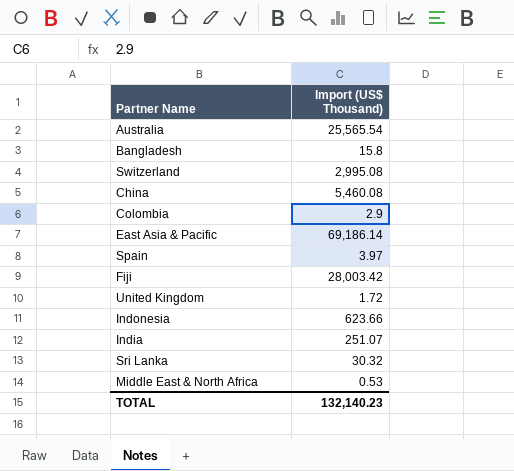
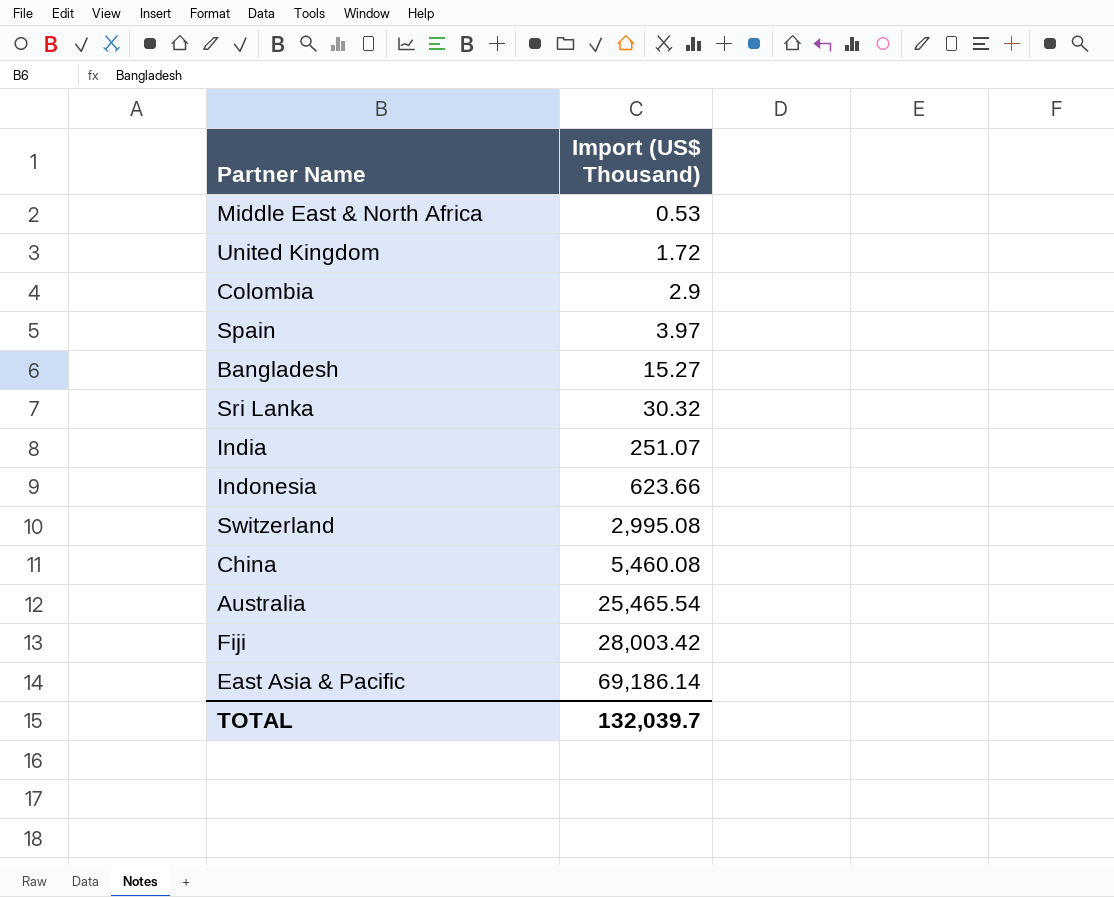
row order: none -> Import (US$ Thousand) ascending
Bangladesh | Import (US$ Thousand): 15.8 -> 15.27
Australia | Import (US$ Thousand): 25,565.54 -> 25,465.54
TOTAL | Import (US$ Thousand): 132,140.23 -> 132,039.7

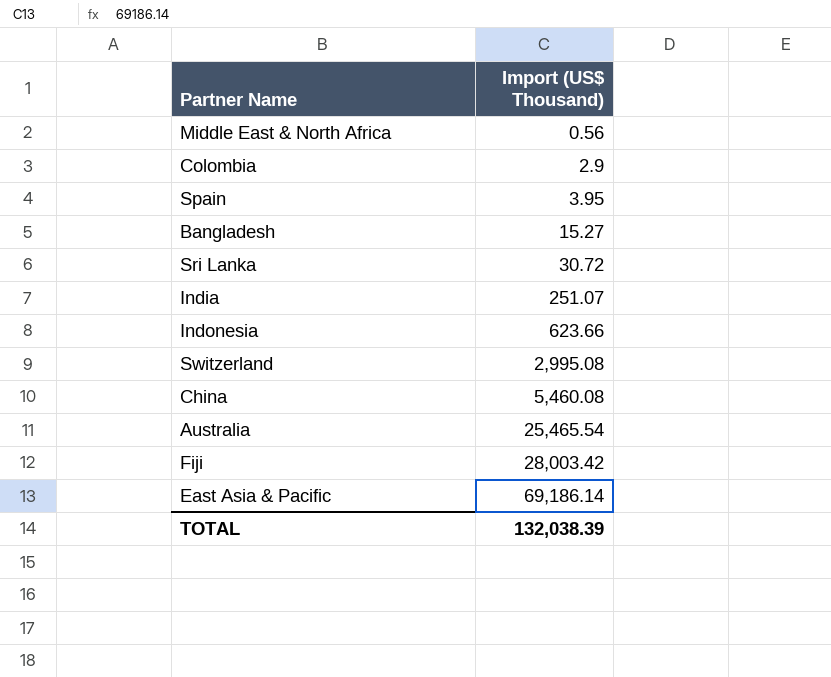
row United Kingdom: 1.72 -> none
Middle East & North Africa | Import (US$ Thousand): 0.53 -> 0.56
Spain | Import (US$ Thousand): 3.97 -> 3.95
Sri Lanka | Import (US$ Thousand): 30.32 -> 30.72
TOTAL | Import (US$ Thousand): 132,039.7 -> 132,038.39

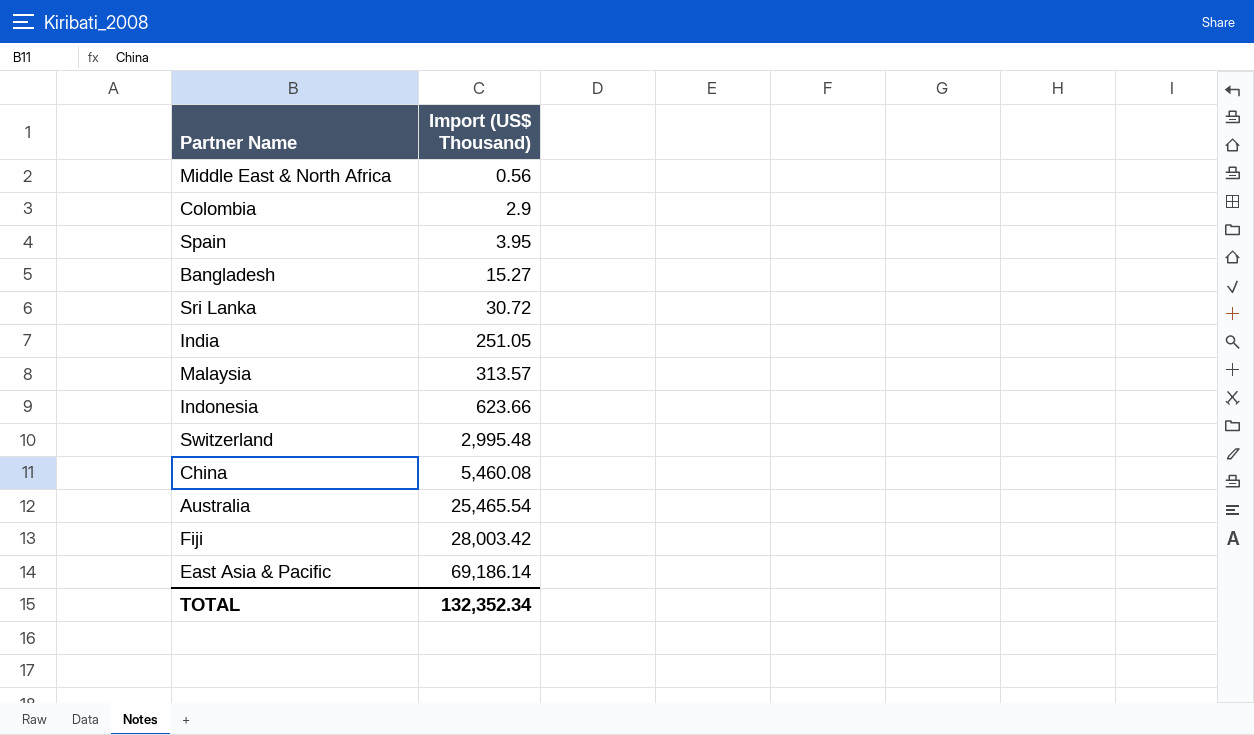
India | Import (US$ Thousand): 251.07 -> 251.05
row Malaysia: none -> 313.57
Switzerland | Import (US$ Thousand): 2,995.08 -> 2,995.48
TOTAL | Import (US$ Thousand): 132,038.39 -> 132,352.34

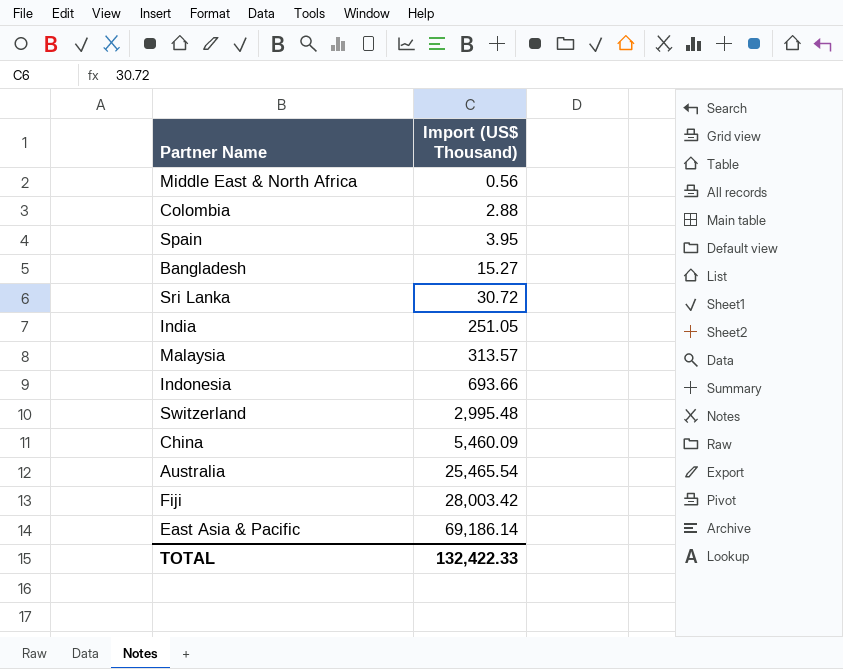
Colombia | Import (US$ Thousand): 2.9 -> 2.88
Indonesia | Import (US$ Thousand): 623.66 -> 693.66
China | Import (US$ Thousand): 5,460.08 -> 5,460.09
TOTAL | Import (US$ Thousand): 132,352.34 -> 132,422.33

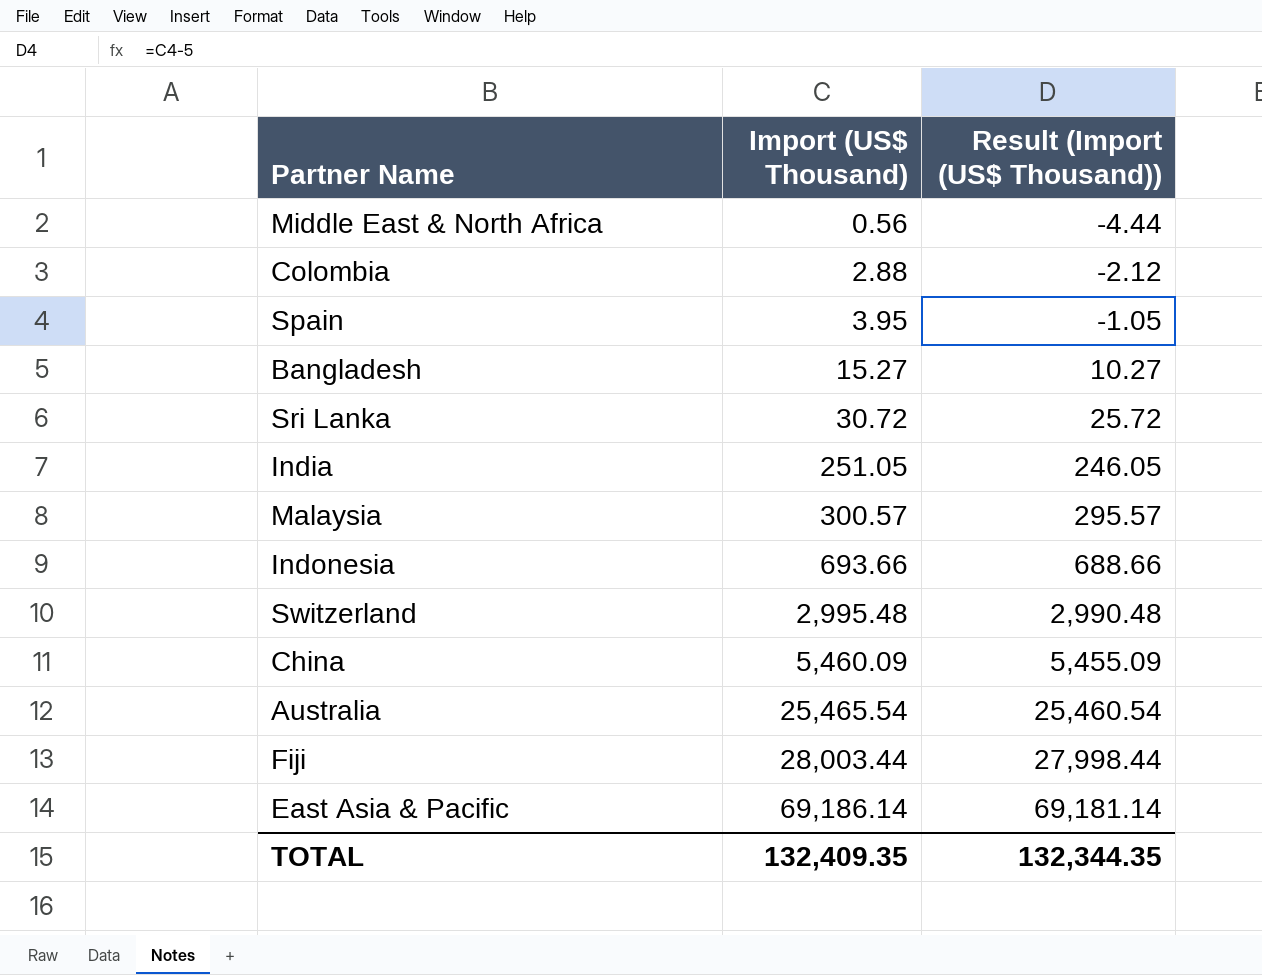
column Result (Import (US$ Thousand)) | formula: none -> [Import (US$ Thousand)] - 5
Malaysia | Import (US$ Thousand): 313.57 -> 300.57
Fiji | Import (US$ Thousand): 28,003.42 -> 28,003.44
TOTAL | Import (US$ Thousand): 132,422.33 -> 132,409.35

